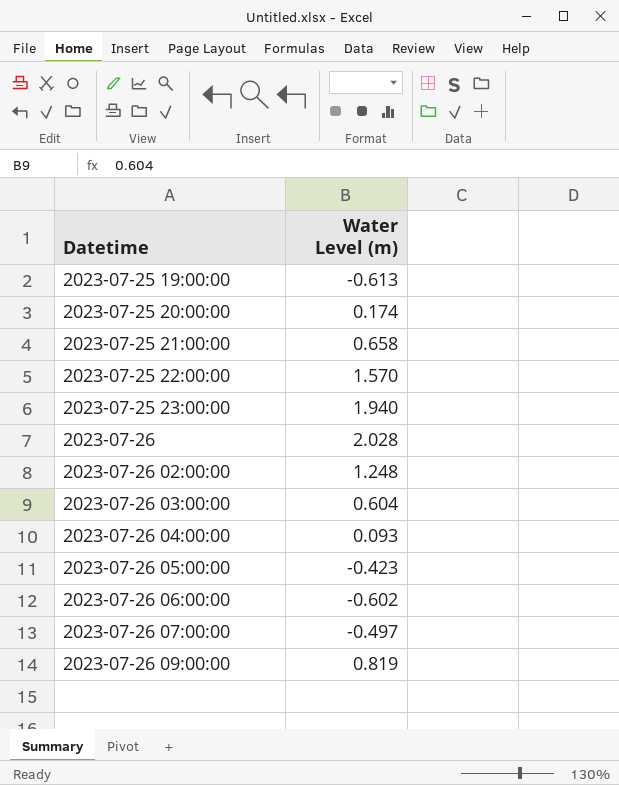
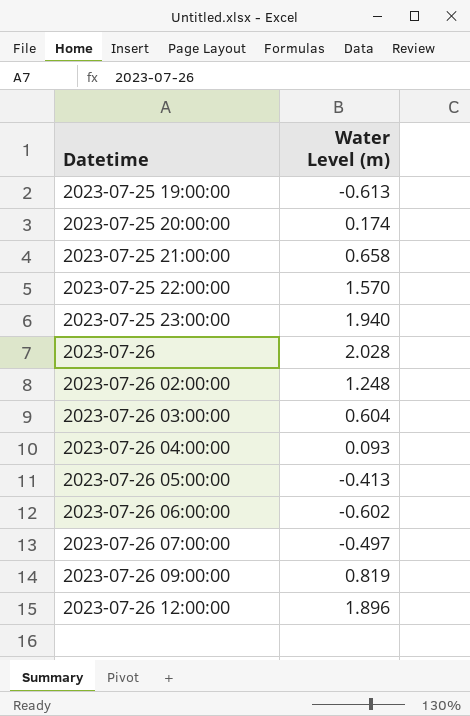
2023-07-26 05:00:00 | Water Level (m): -0.423 -> -0.413
row 2023-07-26 12:00:00: none -> 1.896

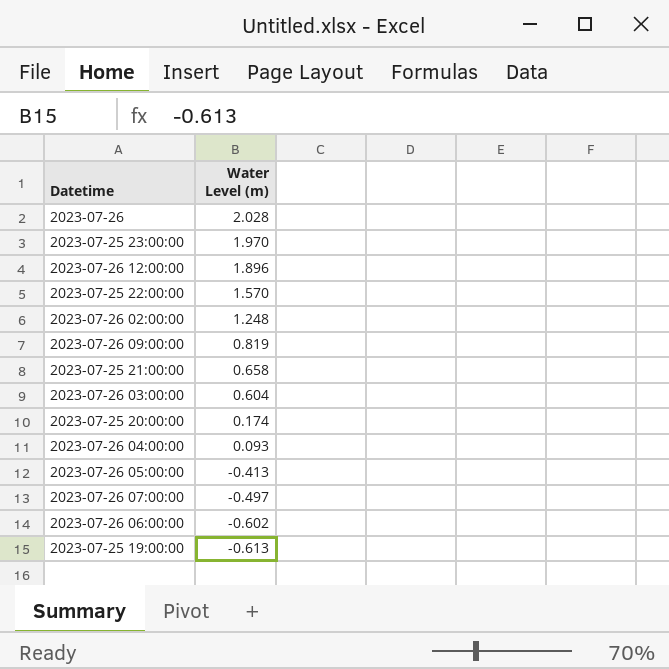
row order: Datetime ascending -> Water Level (m) descending
2023-07-25 23:00:00 | Water Level (m): 1.940 -> 1.970

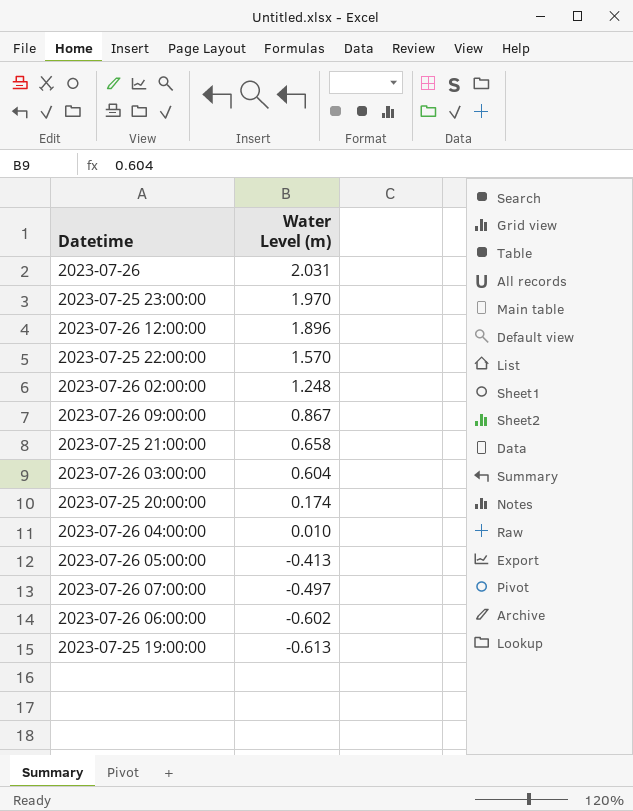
2023-07-26 | Water Level (m): 2.028 -> 2.031
2023-07-26 09:00:00 | Water Level (m): 0.819 -> 0.867
2023-07-26 04:00:00 | Water Level (m): 0.093 -> 0.010

